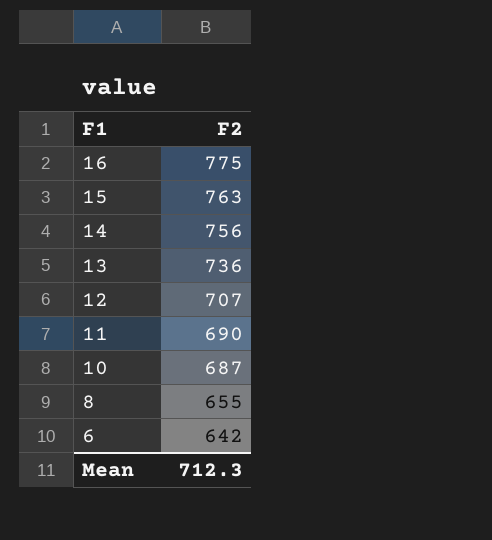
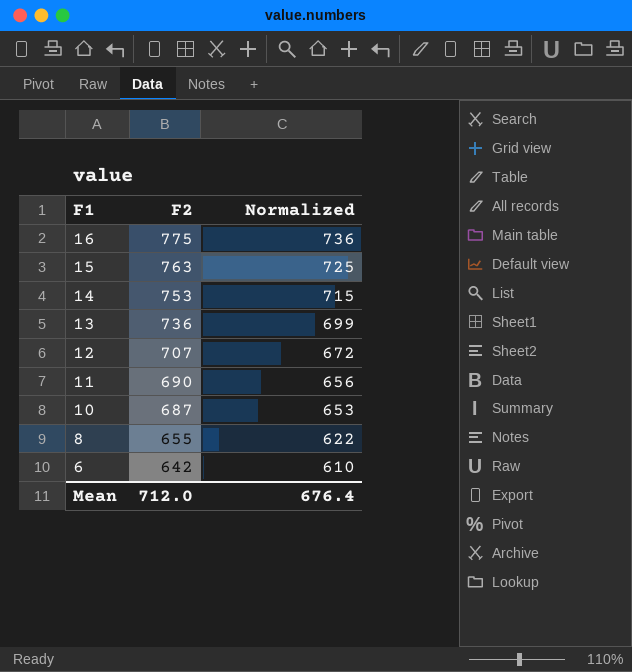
column Normalized | formula: none -> [F2] * 0.95
14 | F2: 756 -> 753
Mean | F2: 712.3 -> 712.0

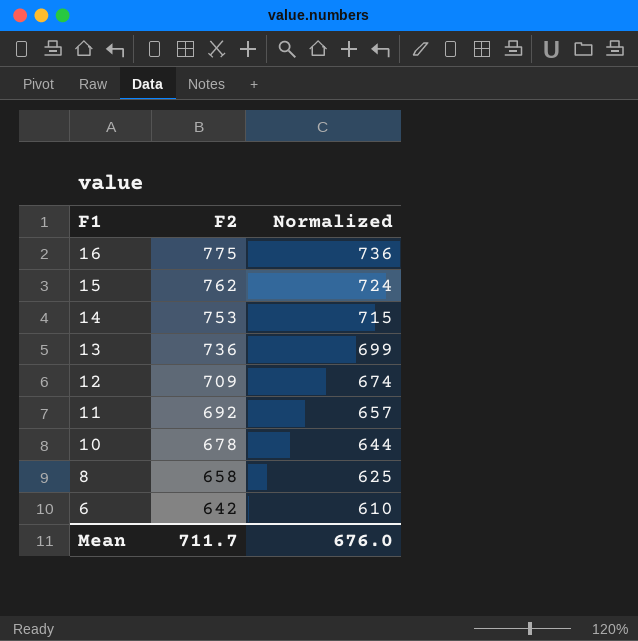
15 | F2: 763 -> 762
15 | Normalized: 725 -> 724
12 | F2: 707 -> 709
12 | Normalized: 672 -> 674
11 | F2: 690 -> 692
11 | Normalized: 656 -> 657
10 | F2: 687 -> 678
10 | Normalized: 653 -> 644
8 | F2: 655 -> 658
8 | Normalized: 622 -> 625
Mean | F2: 712.0 -> 711.7
Mean | Normalized: 676.4 -> 676.0

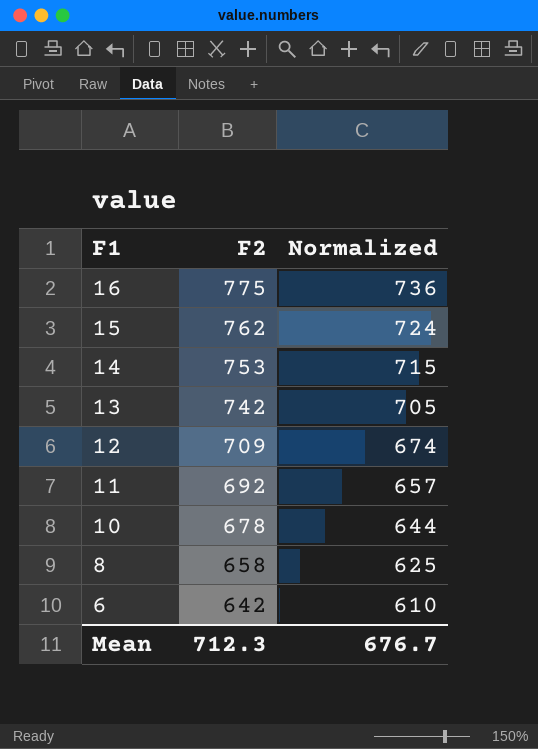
13 | F2: 736 -> 742
13 | Normalized: 699 -> 705
Mean | F2: 711.7 -> 712.3
Mean | Normalized: 676.0 -> 676.7

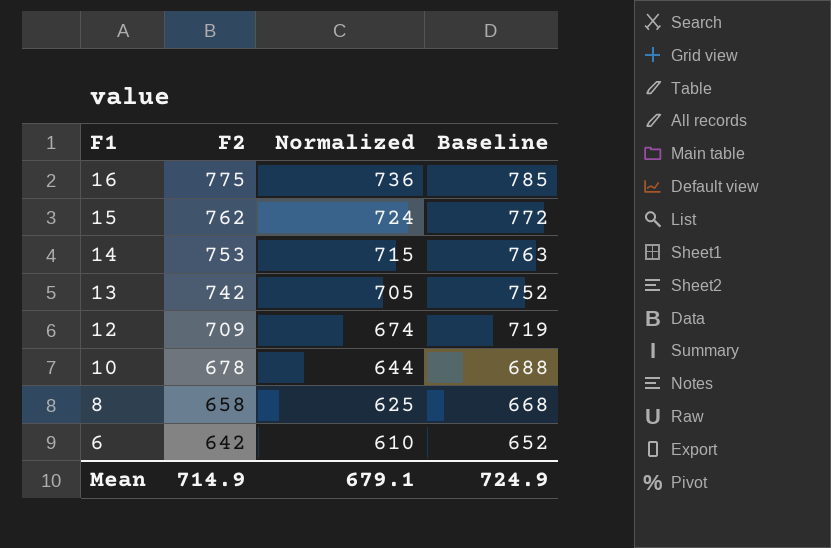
column Baseline | formula: none -> [F2] + 10
row 11: 692 | 657 -> none
Mean | F2: 712.3 -> 714.9
Mean | Normalized: 676.7 -> 679.1

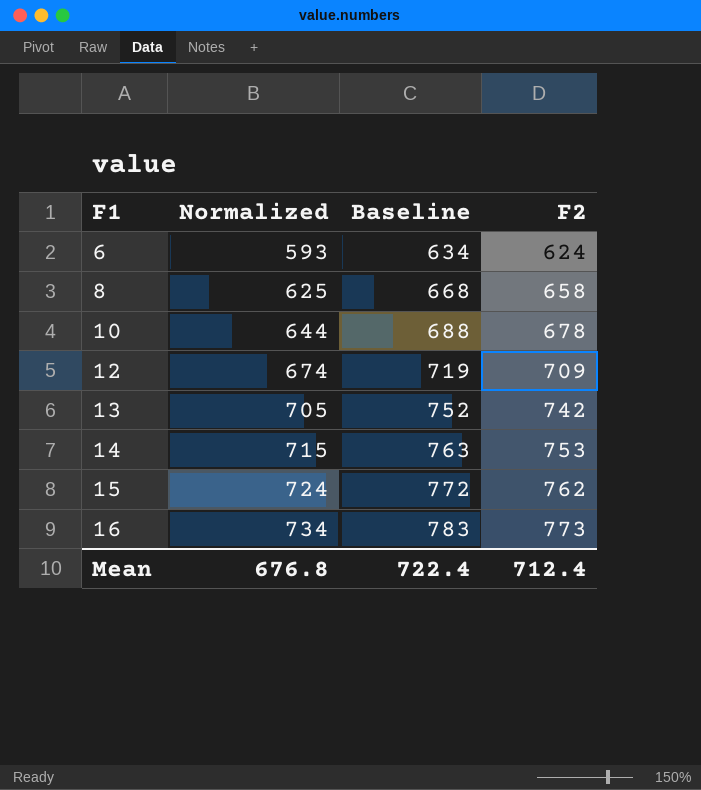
row order: F1 descending -> F1 ascending
column F2 | position: 2 -> 4
6 | Normalized: 610 -> 593
6 | Baseline: 652 -> 634
6 | F2: 642 -> 624
16 | Normalized: 736 -> 734
16 | Baseline: 785 -> 783
16 | F2: 775 -> 773
Mean | Normalized: 679.1 -> 676.8
Mean | Baseline: 724.9 -> 722.4
Mean | F2: 714.9 -> 712.4

